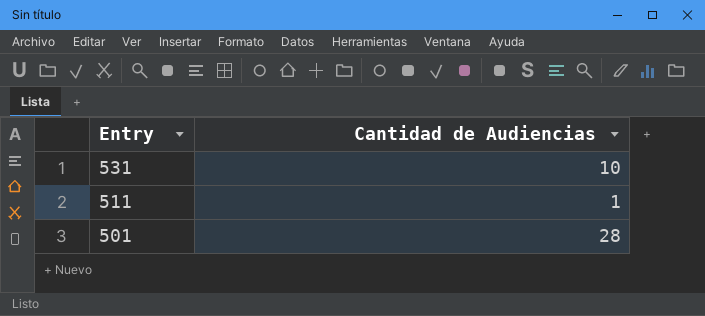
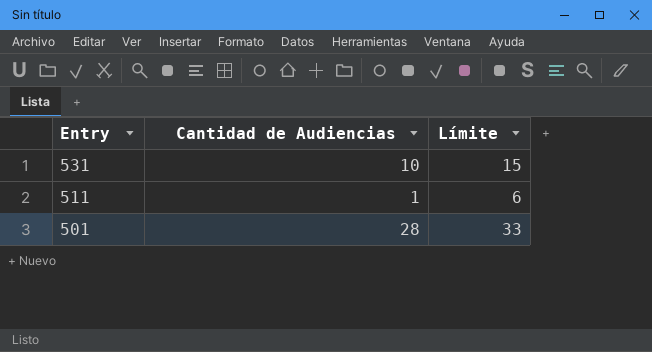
column Límite | formula: none -> [Cantidad de Audiencias] + 5

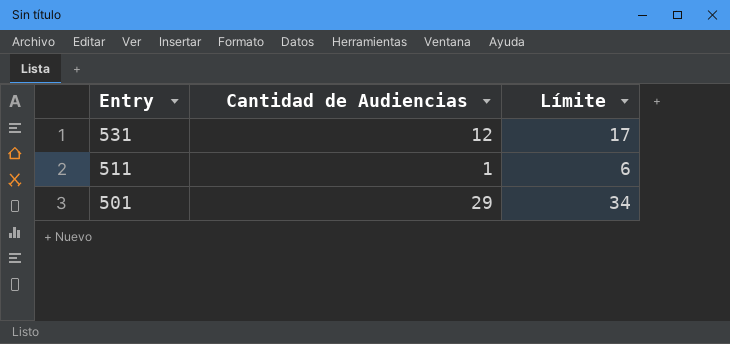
531 | Cantidad de Audiencias: 10 -> 12
531 | Límite: 15 -> 17
501 | Cantidad de Audiencias: 28 -> 29
501 | Límite: 33 -> 34

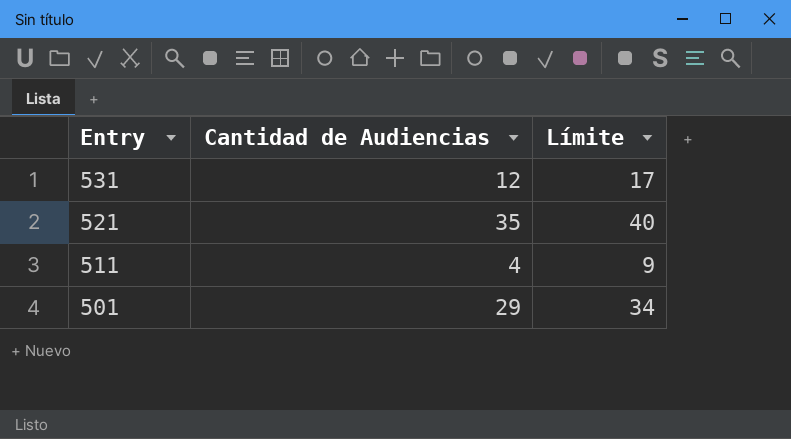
row 521: none -> 35 | 40
511 | Cantidad de Audiencias: 1 -> 4
511 | Límite: 6 -> 9

